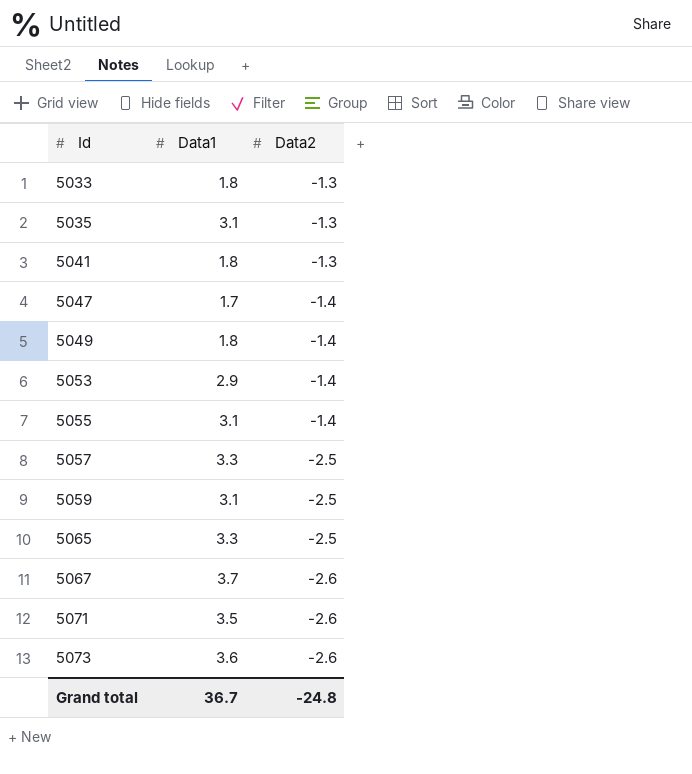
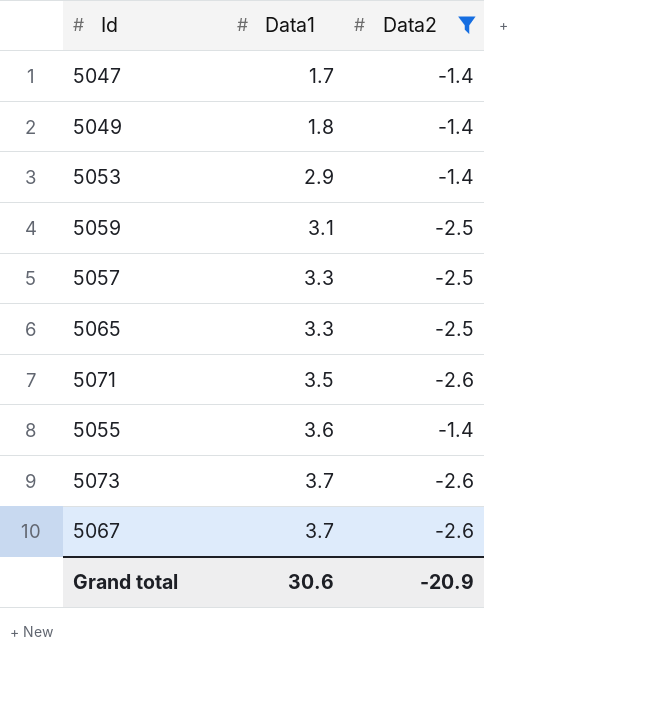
filter: none -> Data2 != -1.3
row order: Id ascending -> Data1 ascending
5055 | Data1: 3.1 -> 3.6
5073 | Data1: 3.6 -> 3.7
Grand total | Data1: 36.7 -> 30.6
Grand total | Data2: -24.8 -> -20.9

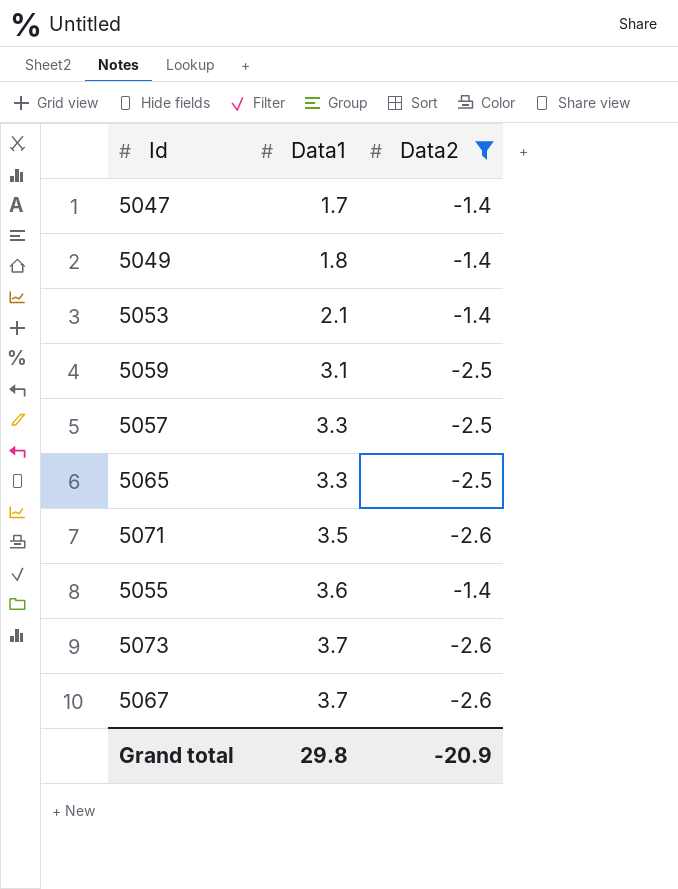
5053 | Data1: 2.9 -> 2.1
Grand total | Data1: 30.6 -> 29.8

